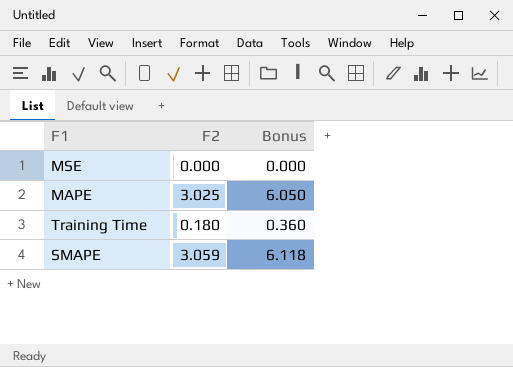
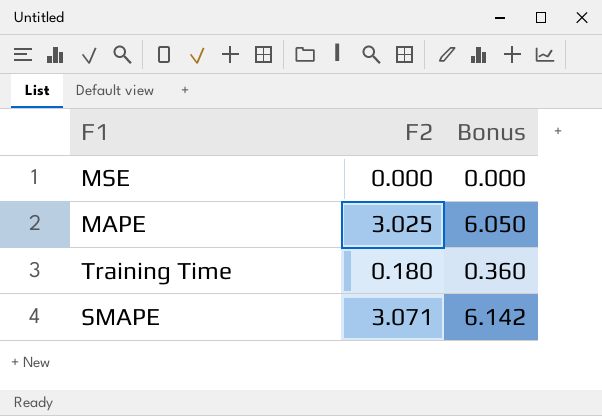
SMAPE | F2: 3.059 -> 3.071
SMAPE | Bonus: 6.118 -> 6.142

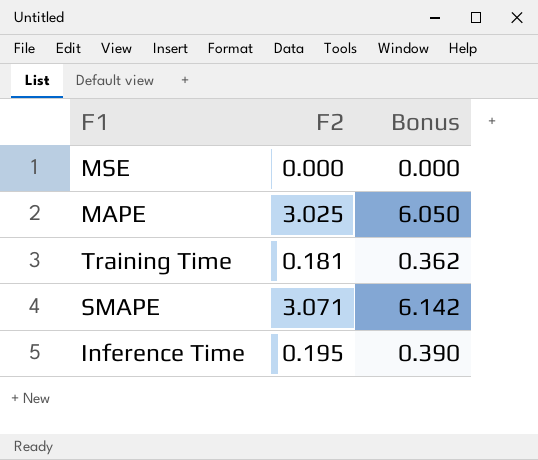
Training Time | F2: 0.180 -> 0.181
Training Time | Bonus: 0.360 -> 0.362
row Inference Time: none -> 0.195 | 0.390

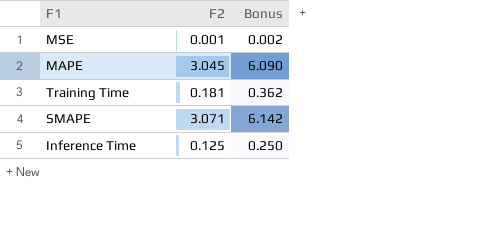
MSE | F2: 0.000 -> 0.001
MSE | Bonus: 0.000 -> 0.002
MAPE | F2: 3.025 -> 3.045
MAPE | Bonus: 6.050 -> 6.090
Inference Time | F2: 0.195 -> 0.125
Inference Time | Bonus: 0.390 -> 0.250

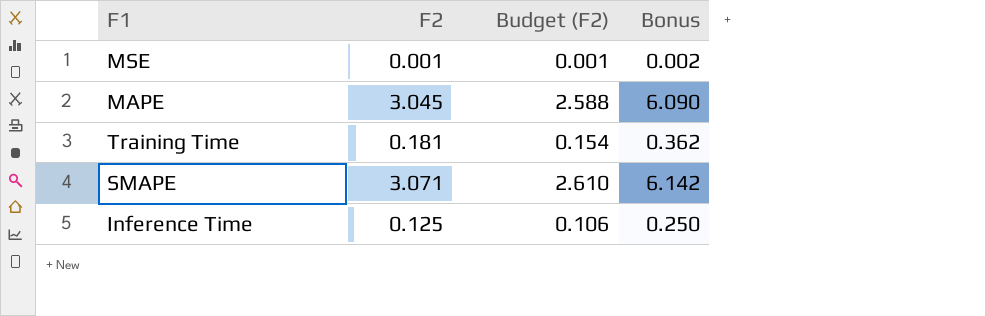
column Budget (F2) | formula: none -> [F2] * 0.85

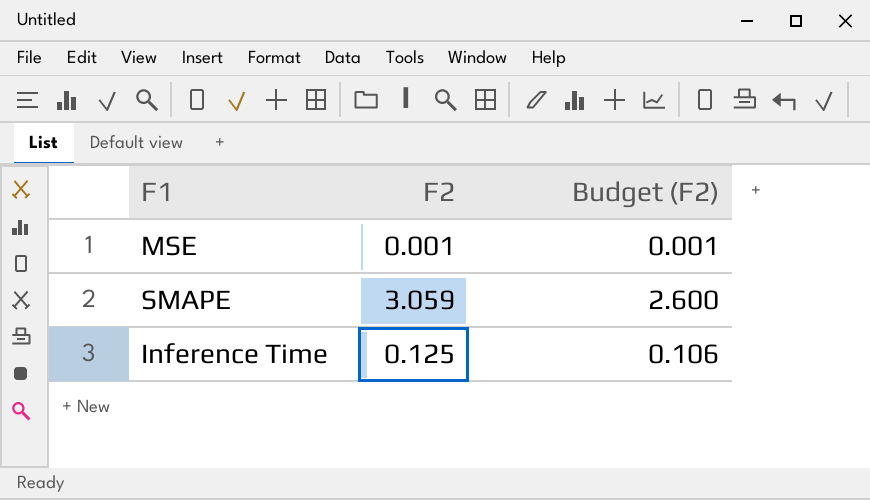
column Bonus | formula: [F2] * 2 -> none
row MAPE: 3.045 | 2.588 | 6.090 -> none
row Training Time: 0.181 | 0.154 | 0.362 -> none
SMAPE | F2: 3.071 -> 3.059
SMAPE | Budget (F2): 2.610 -> 2.600

